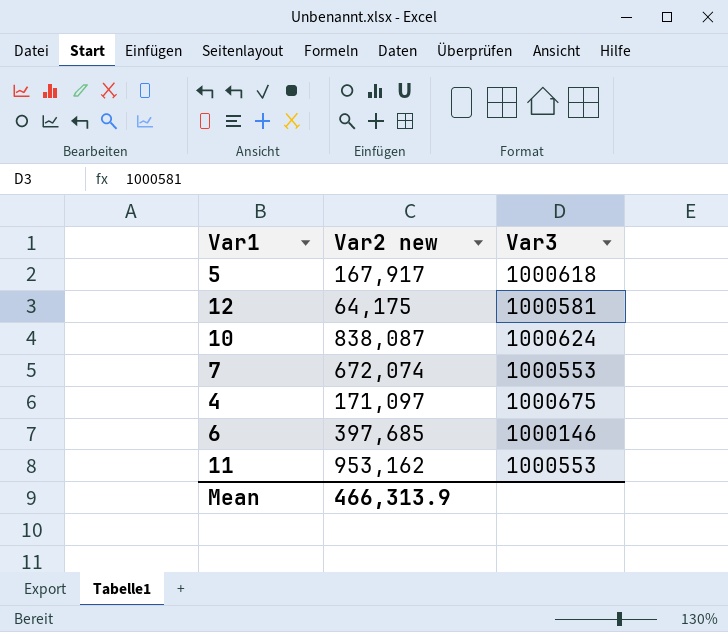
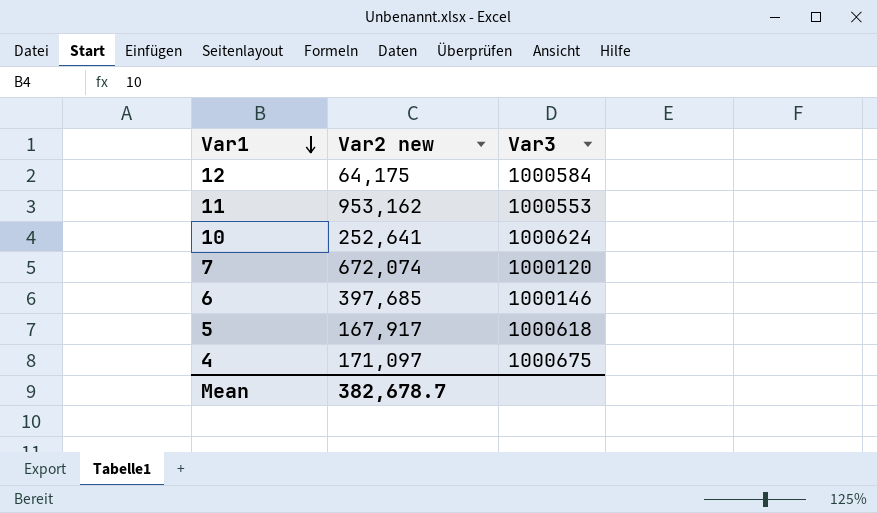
row order: none -> Var1 descending
12 | Var3: 1000581 -> 1000584
10 | Var2 new: 838,087 -> 252,641
7 | Var3: 1000553 -> 1000120
Mean | Var2 new: 466,313.9 -> 382,678.7

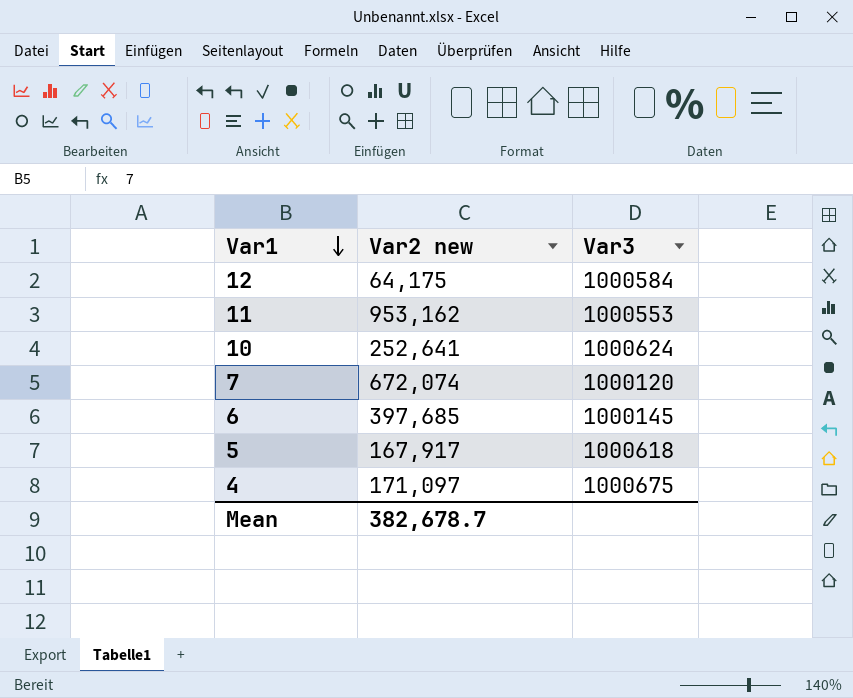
6 | Var3: 1000146 -> 1000145

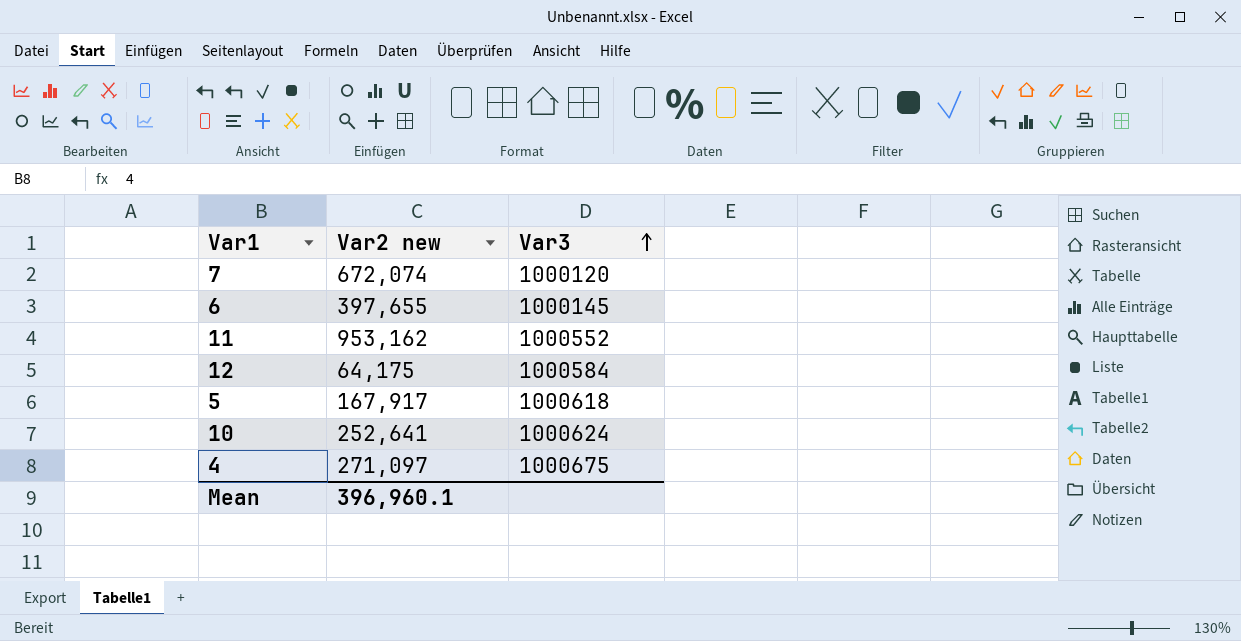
row order: Var1 descending -> Var3 ascending
6 | Var2 new: 397,685 -> 397,655
11 | Var3: 1000553 -> 1000552
4 | Var2 new: 171,097 -> 271,097
Mean | Var2 new: 382,678.7 -> 396,960.1

